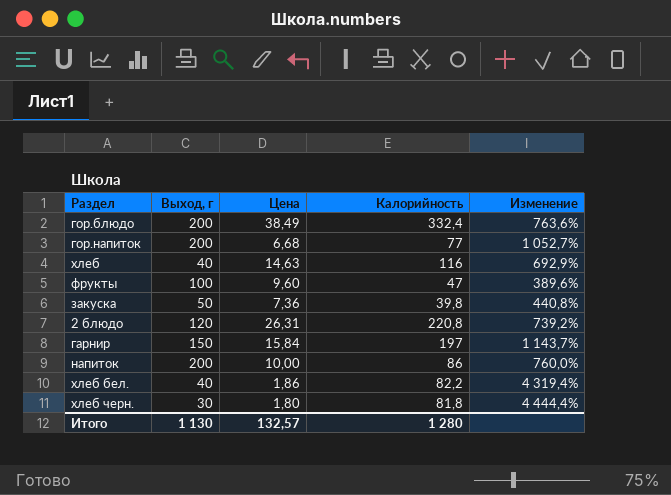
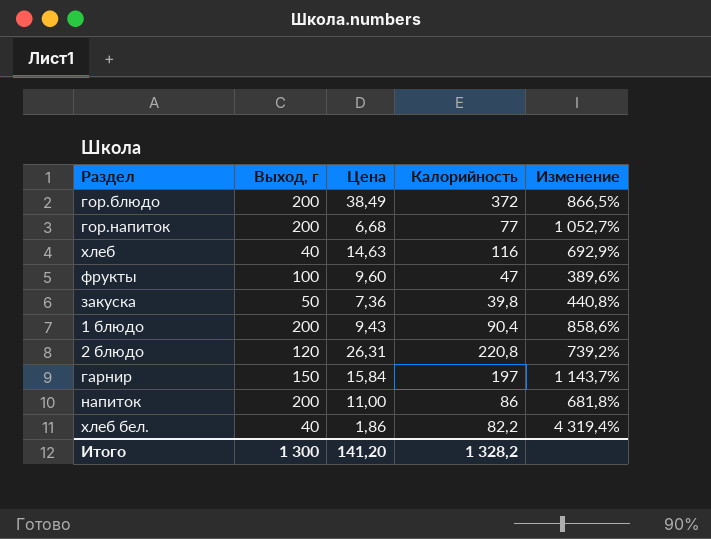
row хлеб черн.: 30 | 1,80 | 81,8 | 4 444,4% -> none
гор.блюдо | Калорийность: 332,4 -> 372
гор.блюдо | Изменение: 763,6% -> 866,5%
row 1 блюдо: none -> 200 | 9,43 | 90,4 | 858,6%
напиток | Цена: 10,00 -> 11,00
напиток | Изменение: 760,0% -> 681,8%
Итого | Выход, г: 1 130 -> 1 300
Итого | Цена: 132,57 -> 141,20
Итого | Калорийность: 1 280 -> 1 328,2

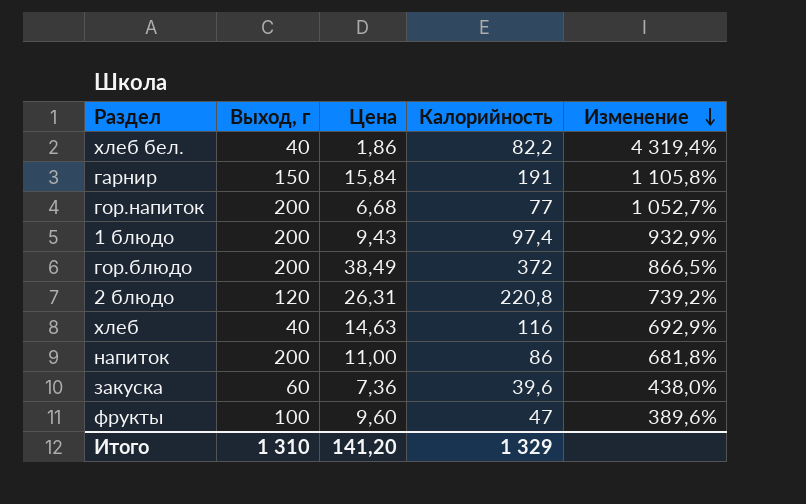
row order: none -> Изменение descending
гарнир | Калорийность: 197 -> 191
гарнир | Изменение: 1 143,7% -> 1 105,8%
1 блюдо | Калорийность: 90,4 -> 97,4
1 блюдо | Изменение: 858,6% -> 932,9%
закуска | Выход, г: 50 -> 60
закуска | Калорийность: 39,8 -> 39,6
закуска | Изменение: 440,8% -> 438,0%
Итого | Выход, г: 1 300 -> 1 310
Итого | Калорийность: 1 328,2 -> 1 329

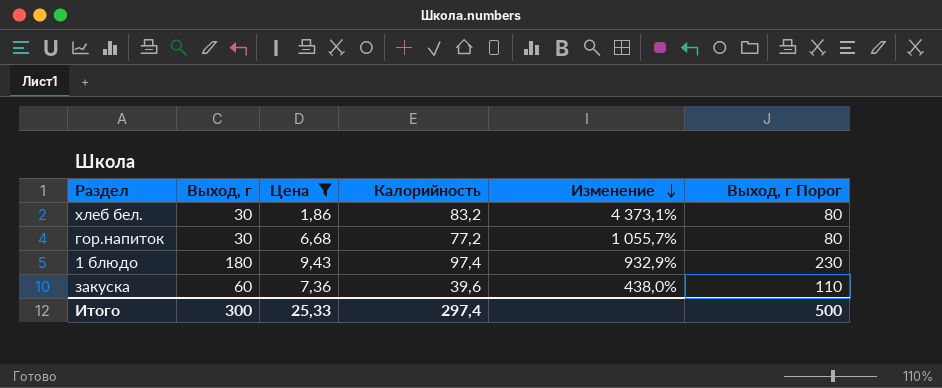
filter: none -> Цена <= 9,43
column Выход, г Порог | formula: none -> [Выход, г] + 50
хлеб бел. | Выход, г: 40 -> 30
хлеб бел. | Калорийность: 82,2 -> 83,2
хлеб бел. | Изменение: 4 319,4% -> 4 373,1%
гор.напиток | Выход, г: 200 -> 30
гор.напиток | Калорийность: 77 -> 77,2
гор.напиток | Изменение: 1 052,7% -> 1 055,7%
1 блюдо | Выход, г: 200 -> 180
Итого | Выход, г: 1 310 -> 300
Итого | Цена: 141,20 -> 25,33
Итого | Калорийность: 1 329 -> 297,4

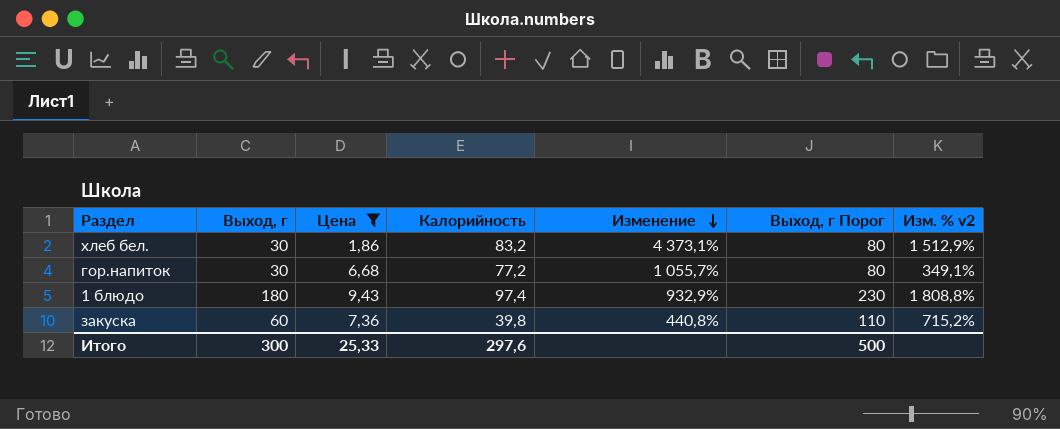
column Изм. % v2 | formula: none -> ([Выход, г] - [Цена]) / [Цена]
закуска | Калорийность: 39,6 -> 39,8
закуска | Изменение: 438,0% -> 440,8%
Итого | Калорийность: 297,4 -> 297,6

